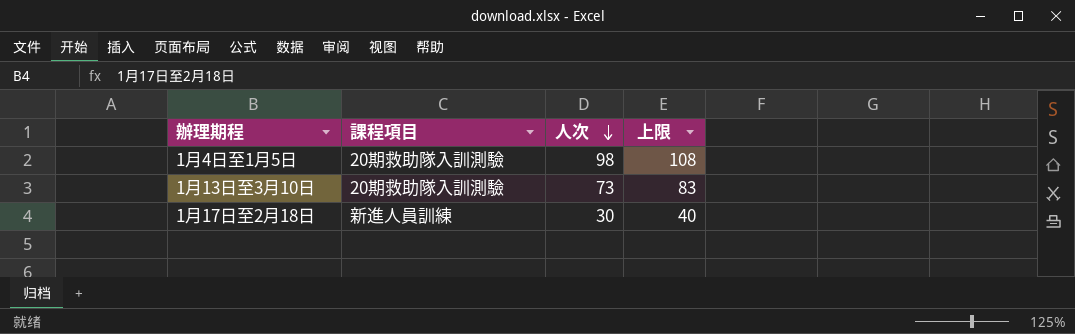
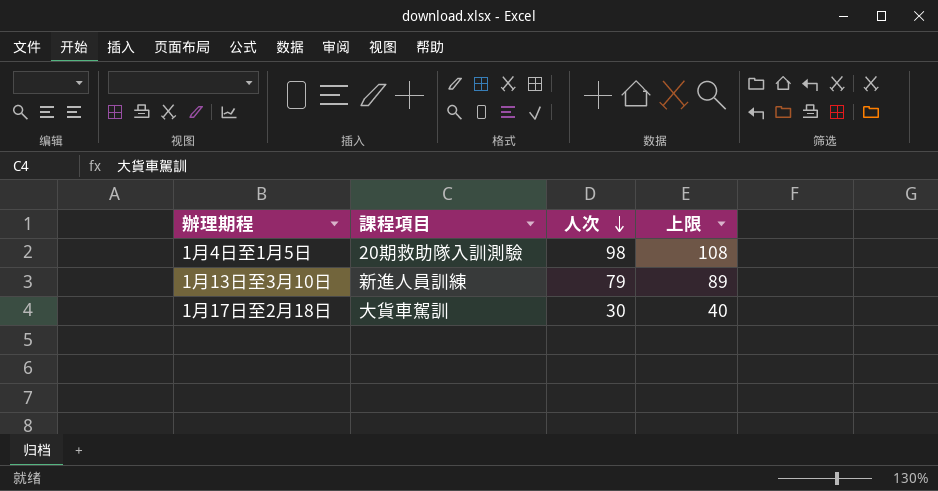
1月13日至3月10日 | 課程項目: 20期救助隊入訓測驗 -> 新進人員訓練
1月13日至3月10日 | 人次: 73 -> 79
1月13日至3月10日 | 上限: 83 -> 89
1月17日至2月18日 | 課程項目: 新進人員訓練 -> 大貨車駕訓

